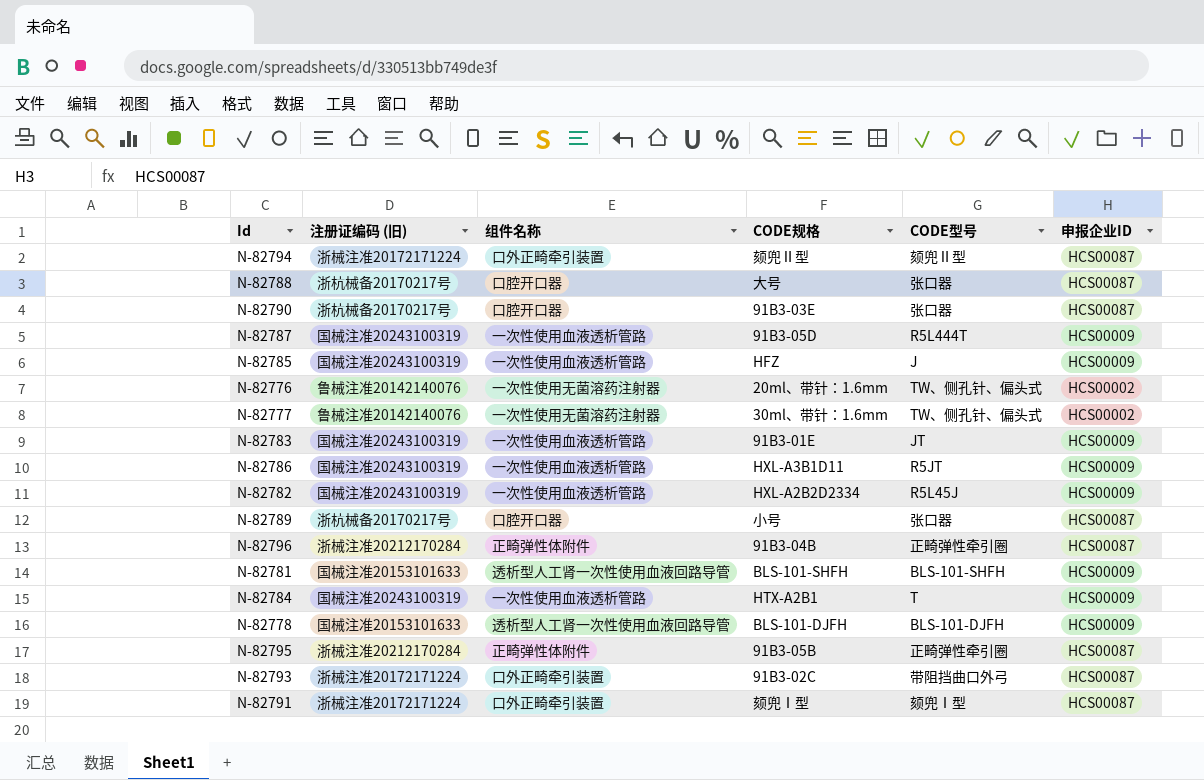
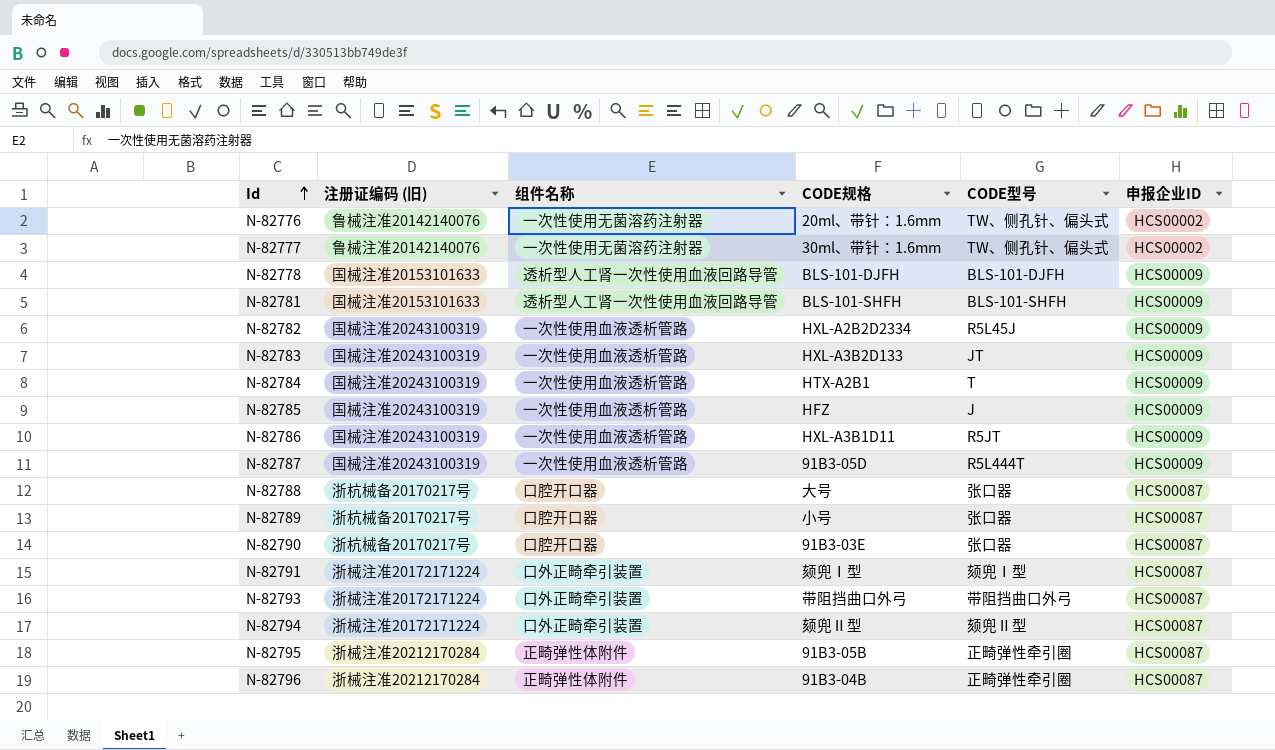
row order: none -> Id ascending
N-82783 | CODE规格: 91B3-01E -> HXL-A3B2D133
N-82793 | CODE规格: 91B3-02C -> 带阻挡曲口外弓

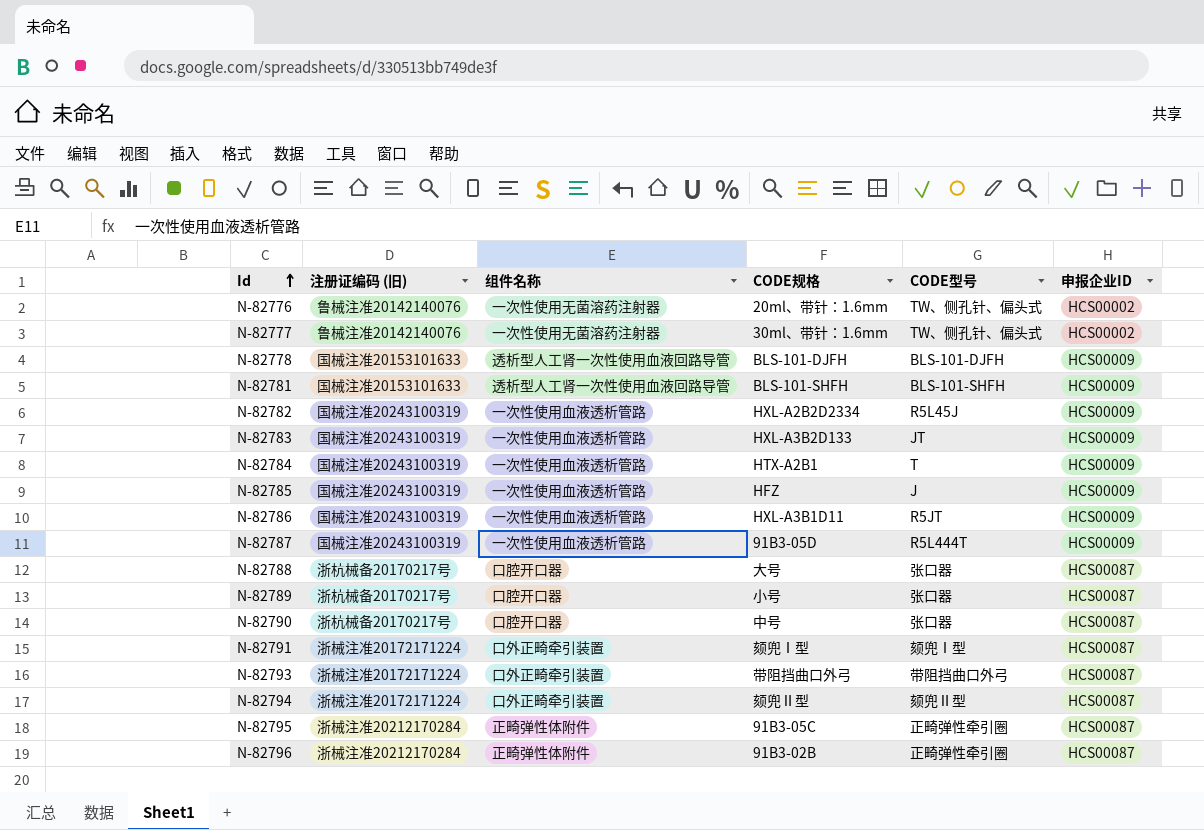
N-82790 | CODE规格: 91B3-03E -> 中号
N-82795 | CODE规格: 91B3-05B -> 91B3-05C
N-82796 | CODE规格: 91B3-04B -> 91B3-02B

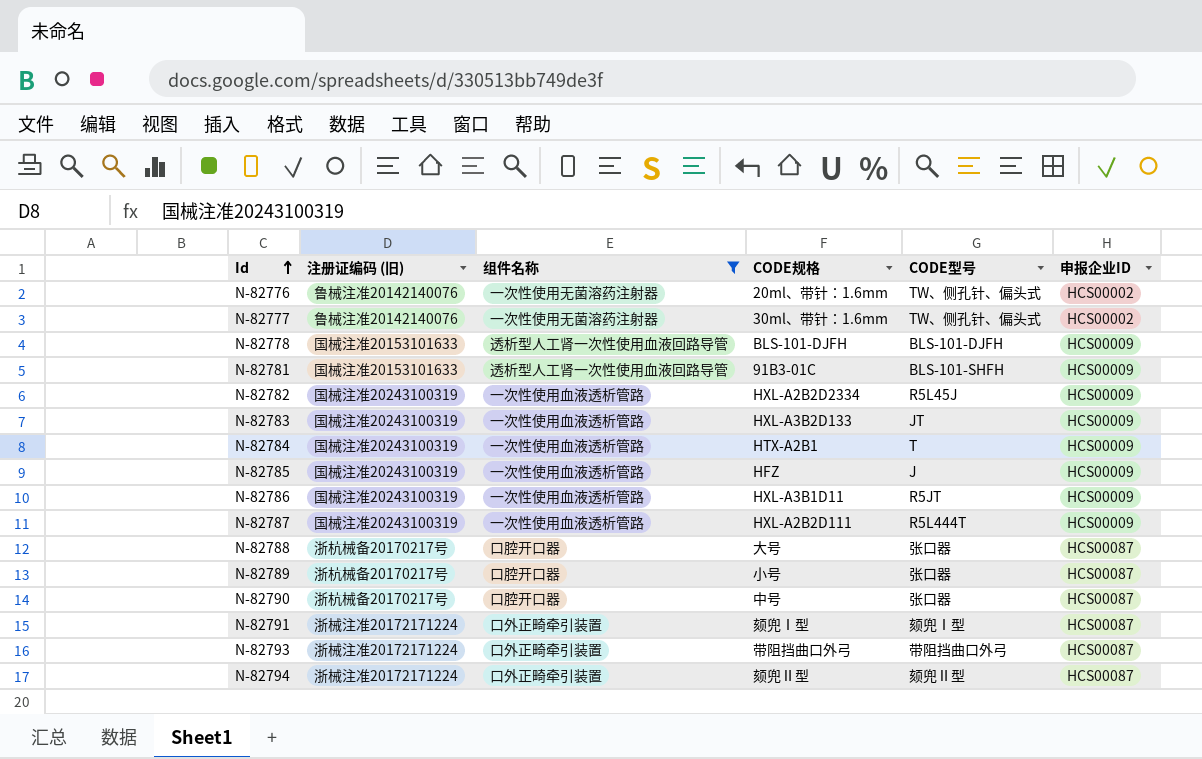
filter: none -> 组件名称 != 正畸弹性体附件
N-82781 | CODE规格: BLS-101-SHFH -> 91B3-01C
N-82787 | CODE规格: 91B3-05D -> HXL-A2B2D111

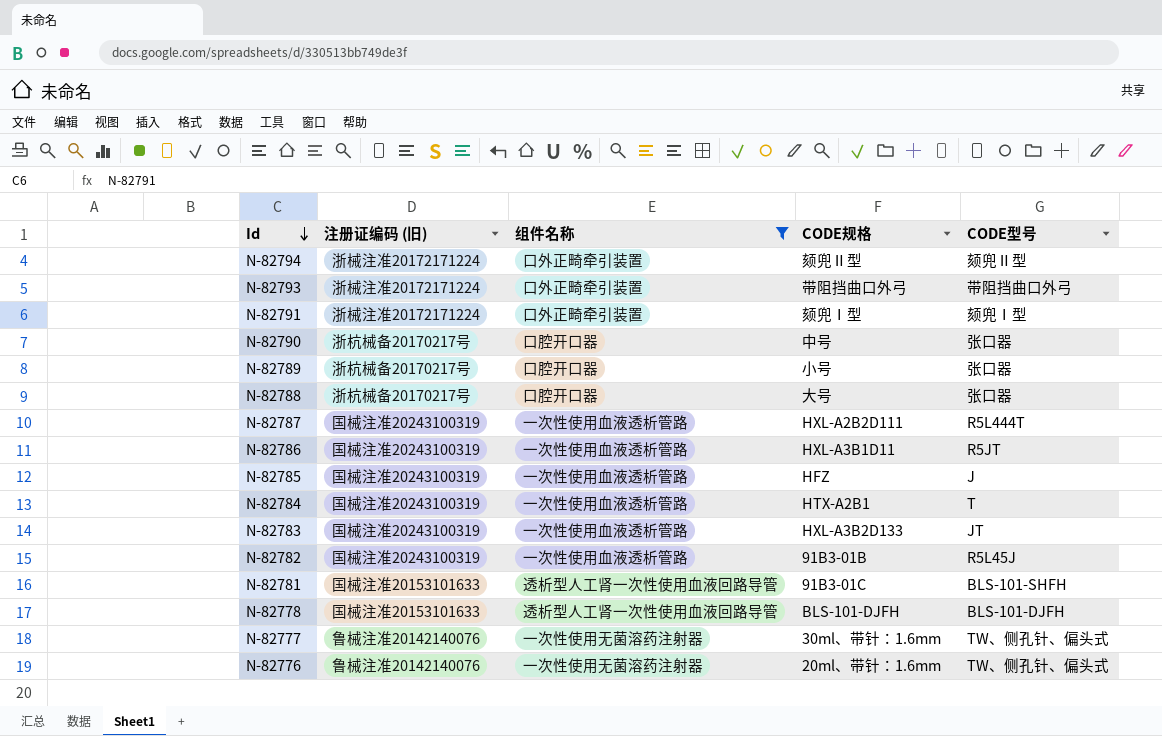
row order: Id ascending -> Id descending
column 申报企业ID | position: 6 -> none
N-82782 | CODE规格: HXL-A2B2D2334 -> 91B3-01B

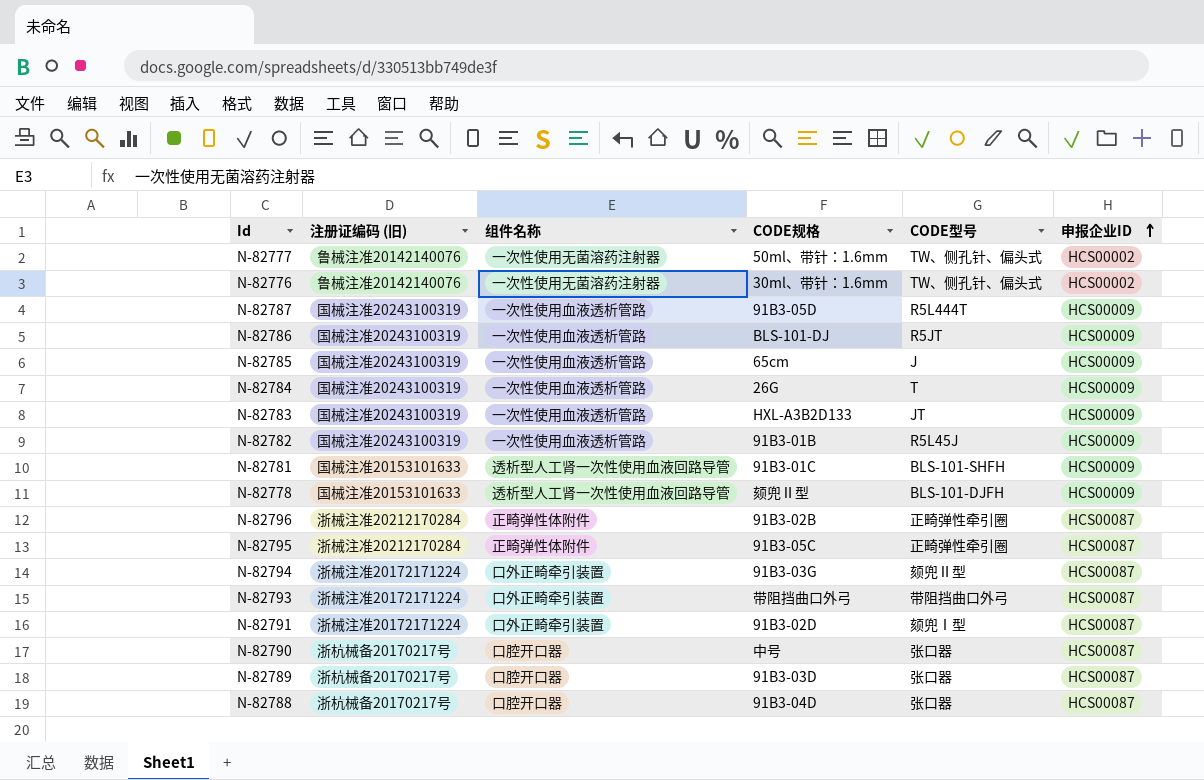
filter: 组件名称 != 正畸弹性体附件 -> none
row order: Id descending -> 申报企业ID ascending
column 申报企业ID | position: none -> 6
N-82777 | CODE规格: 30ml、带针：1.6mm -> 50ml、带针：1.6mm
N-82776 | CODE规格: 20ml、带针：1.6mm -> 30ml、带针：1.6mm
N-82787 | CODE规格: HXL-A2B2D111 -> 91B3-05D
N-82786 | CODE规格: HXL-A3B1D11 -> BLS-101-DJ
N-82785 | CODE规格: HFZ -> 65cm
N-82784 | CODE规格: HTX-A2B1 -> 26G
N-82778 | CODE规格: BLS-101-DJFH -> 颏兜Ⅱ型
N-82794 | CODE规格: 颏兜Ⅱ型 -> 91B3-03G
N-82791 | CODE规格: 颏兜Ⅰ型 -> 91B3-02D
N-82789 | CODE规格: 小号 -> 91B3-03D
N-82788 | CODE规格: 大号 -> 91B3-04D

